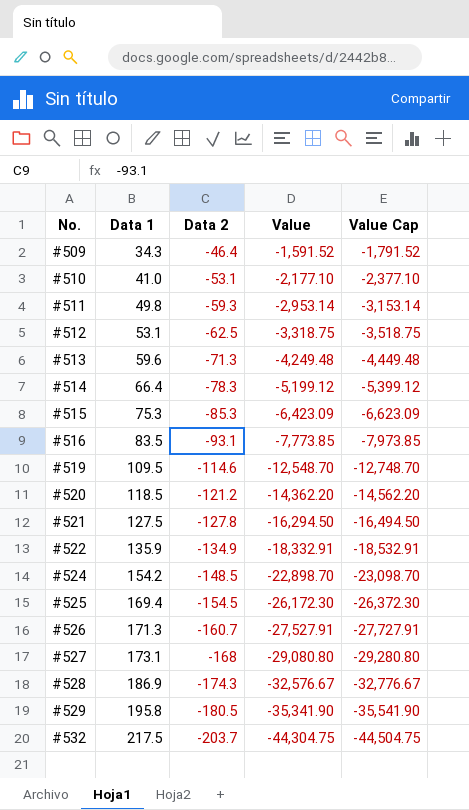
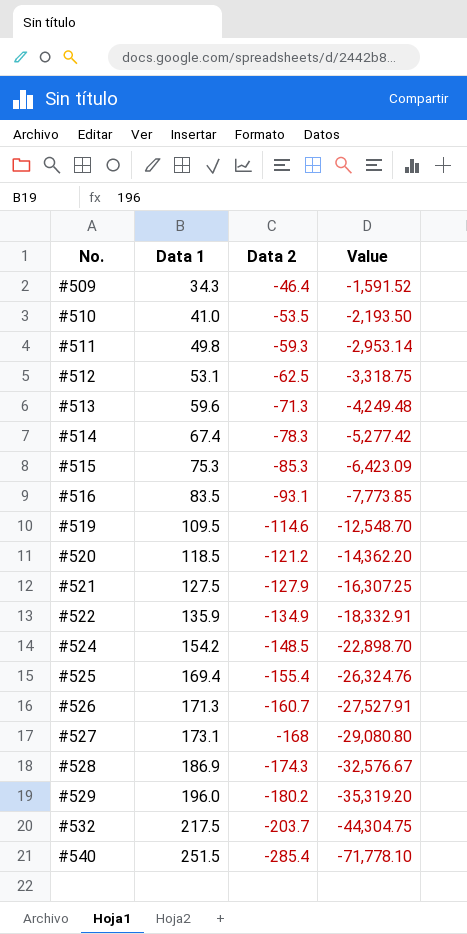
column Value Cap | formula: [Value] - 200 -> none
#510 | Data 2: -53.1 -> -53.5
#510 | Value: -2,177.10 -> -2,193.50
#514 | Data 1: 66.4 -> 67.4
#514 | Value: -5,199.12 -> -5,277.42
#521 | Data 2: -127.8 -> -127.9
#521 | Value: -16,294.50 -> -16,307.25
#525 | Data 2: -154.5 -> -155.4
#525 | Value: -26,172.30 -> -26,324.76
#529 | Data 1: 195.8 -> 196.0
#529 | Data 2: -180.5 -> -180.2
#529 | Value: -35,341.90 -> -35,319.20
row #540: none -> 251.5 | -285.4 | -71,778.10

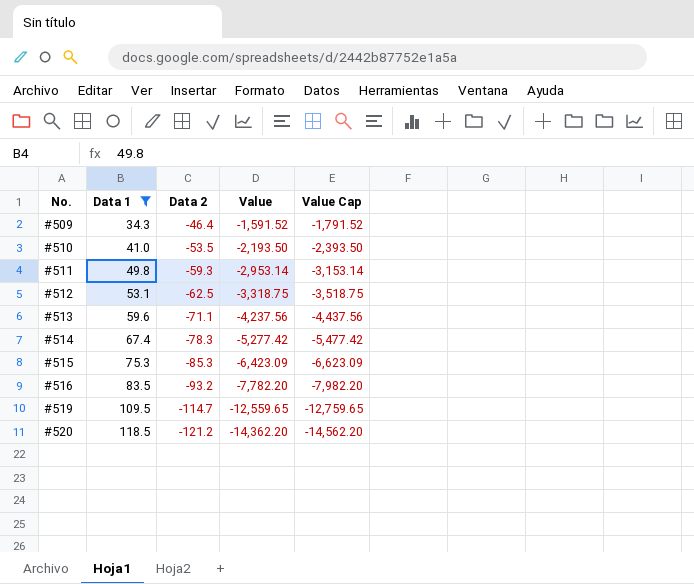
filter: none -> Data 1 <= 118.5
column Value Cap | formula: none -> [Value] - 200
#513 | Data 2: -71.3 -> -71.1
#513 | Value: -4,249.48 -> -4,237.56
#516 | Data 2: -93.1 -> -93.2
#516 | Value: -7,773.85 -> -7,782.20
#519 | Data 2: -114.6 -> -114.7
#519 | Value: -12,548.70 -> -12,559.65

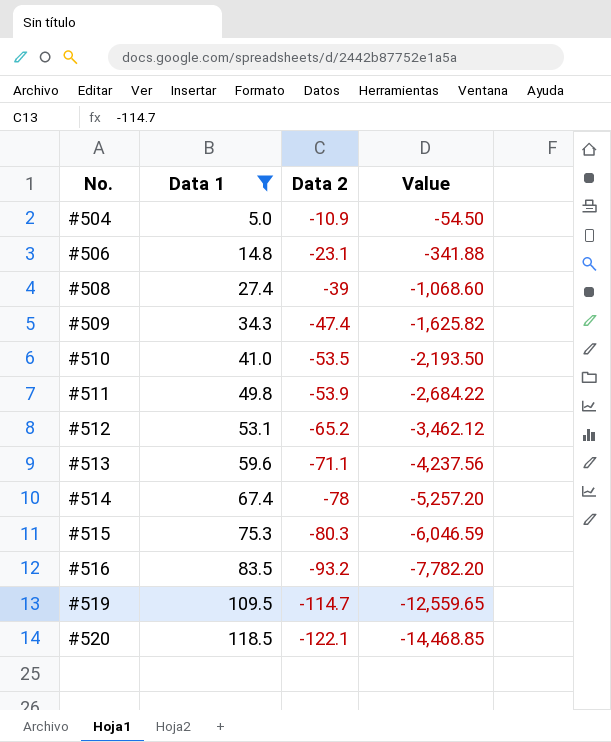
column Value Cap | formula: [Value] - 200 -> none
row #504: none -> 5.0 | -10.9 | -54.50
row #506: none -> 14.8 | -23.1 | -341.88
row #508: none -> 27.4 | -39 | -1,068.60
#509 | Data 2: -46.4 -> -47.4
#509 | Value: -1,591.52 -> -1,625.82
#511 | Data 2: -59.3 -> -53.9
#511 | Value: -2,953.14 -> -2,684.22
#512 | Data 2: -62.5 -> -65.2
#512 | Value: -3,318.75 -> -3,462.12
#514 | Data 2: -78.3 -> -78
#514 | Value: -5,277.42 -> -5,257.20
#515 | Data 2: -85.3 -> -80.3
#515 | Value: -6,423.09 -> -6,046.59
#520 | Data 2: -121.2 -> -122.1
#520 | Value: -14,362.20 -> -14,468.85

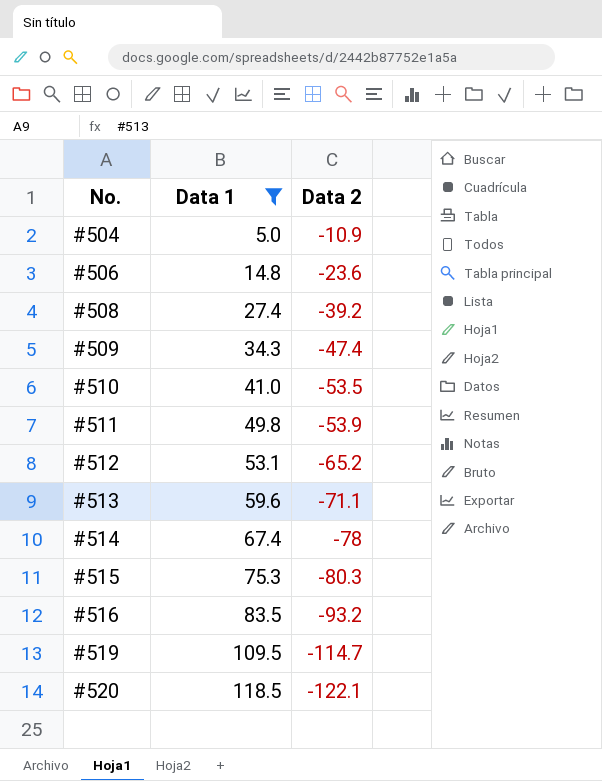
column Value | formula: [Data 1] * [Data 2] -> none
#506 | Data 2: -23.1 -> -23.6
#508 | Data 2: -39 -> -39.2

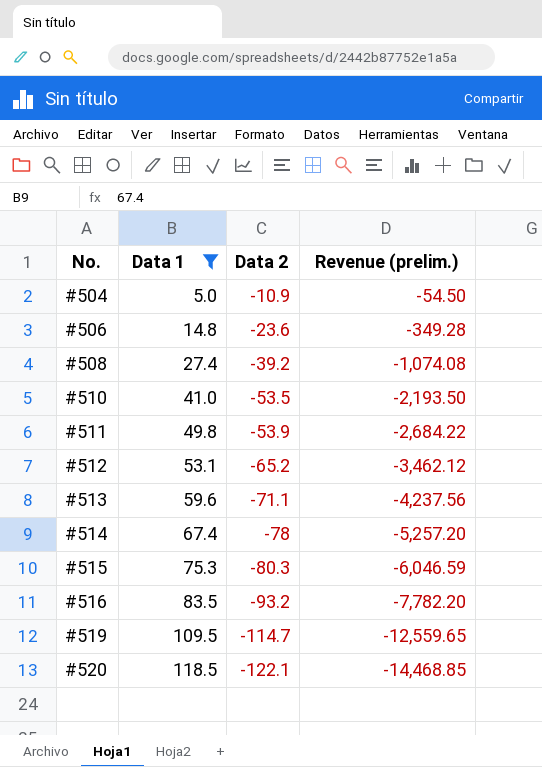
column Revenue (prelim.) | formula: none -> [Data 1] * [Data 2]
row #509: 34.3 | -47.4 -> none

